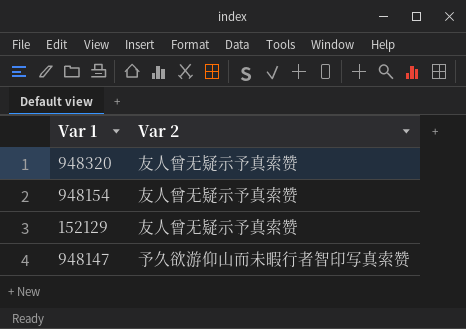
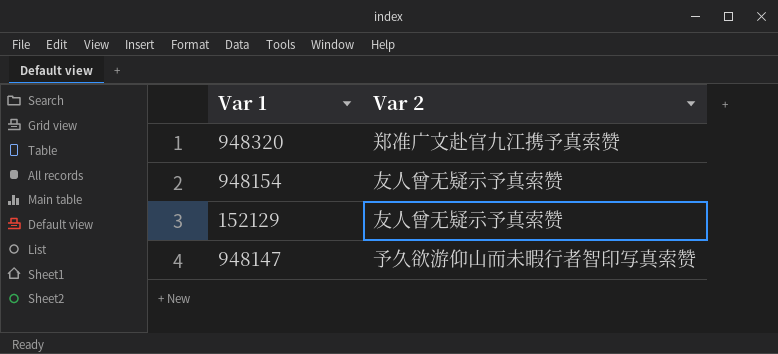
948320 | Var 2: 友人曾无疑示予真索赞 -> 郑准广文赴官九江携予真索赞

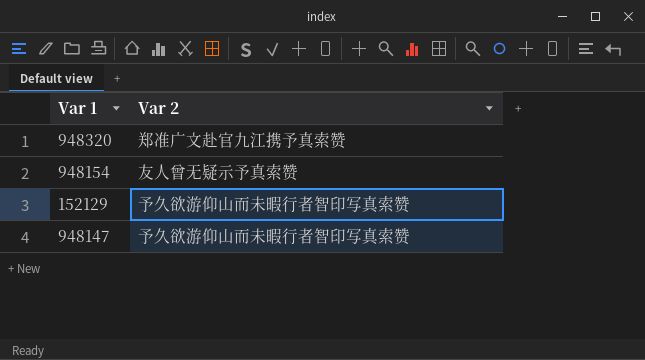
152129 | Var 2: 友人曾无疑示予真索赞 -> 予久欲游仰山而未暇行者智印写真索赞

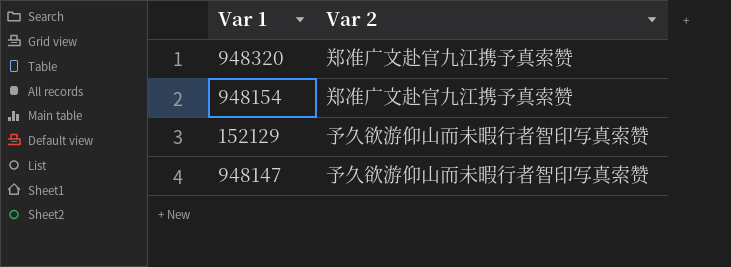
948154 | Var 2: 友人曾无疑示予真索赞 -> 郑准广文赴官九江携予真索赞

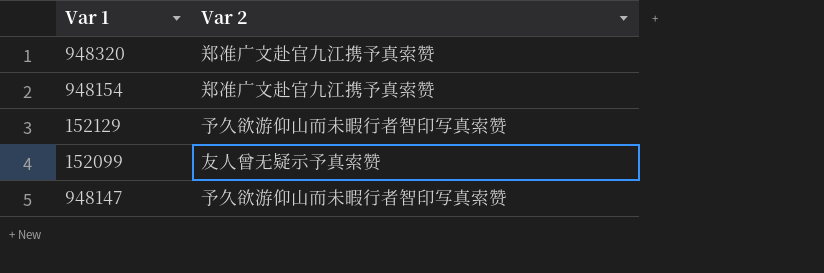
row 152099: none -> 友人曾无疑示予真索赞

